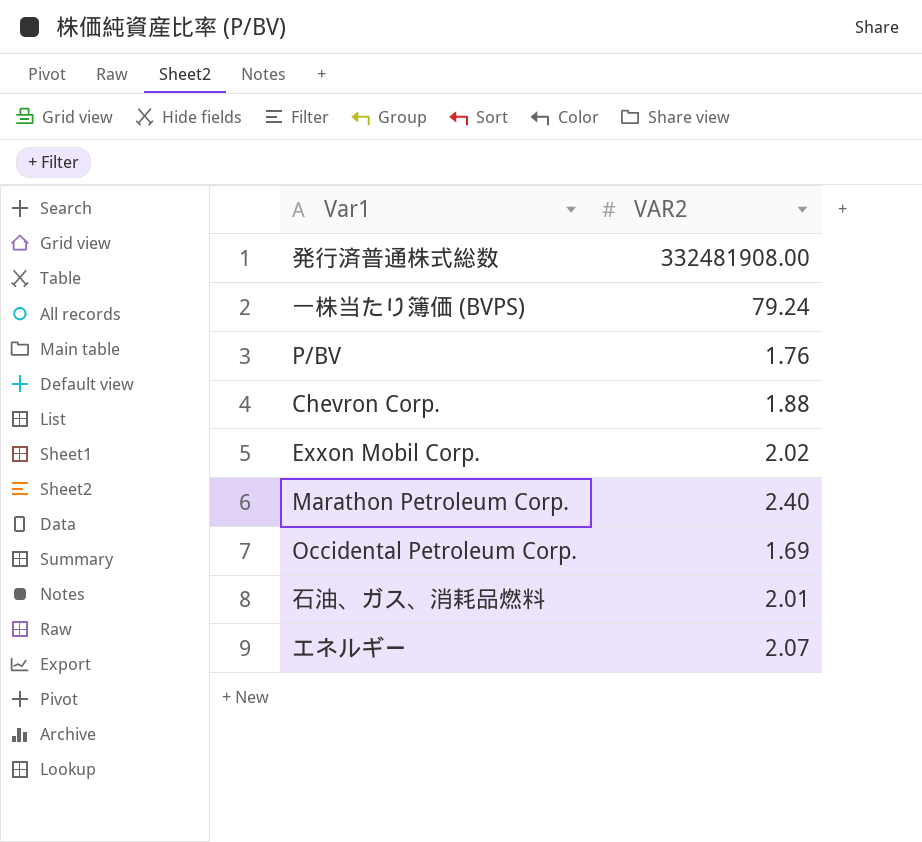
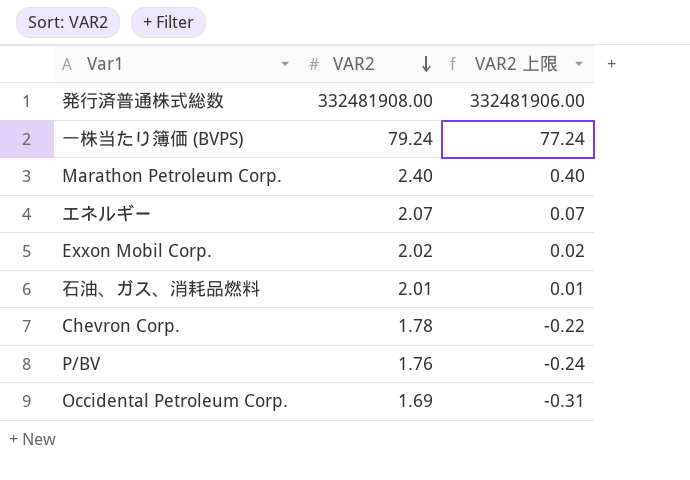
row order: none -> VAR2 descending
column VAR2 上限 | formula: none -> [VAR2] - 2
Chevron Corp. | VAR2: 1.88 -> 1.78

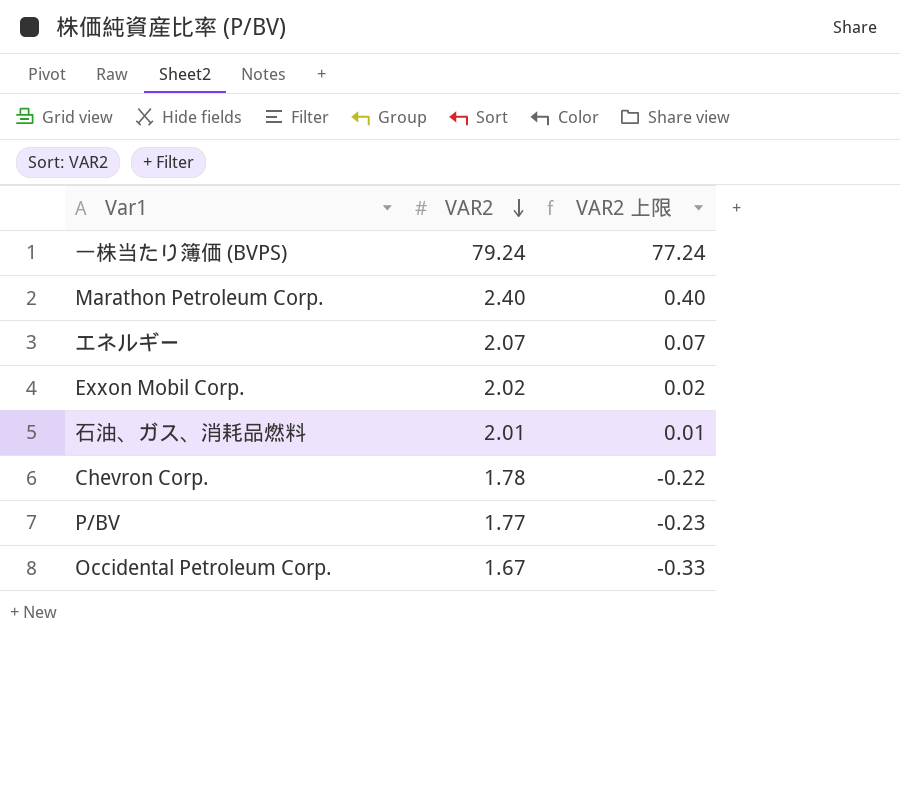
row 発行済普通株式総数: 332481908.00 | 332481906.00 -> none
P/BV | VAR2: 1.76 -> 1.77
P/BV | VAR2 上限: -0.24 -> -0.23
Occidental Petroleum Corp. | VAR2: 1.69 -> 1.67
Occidental Petroleum Corp. | VAR2 上限: -0.31 -> -0.33

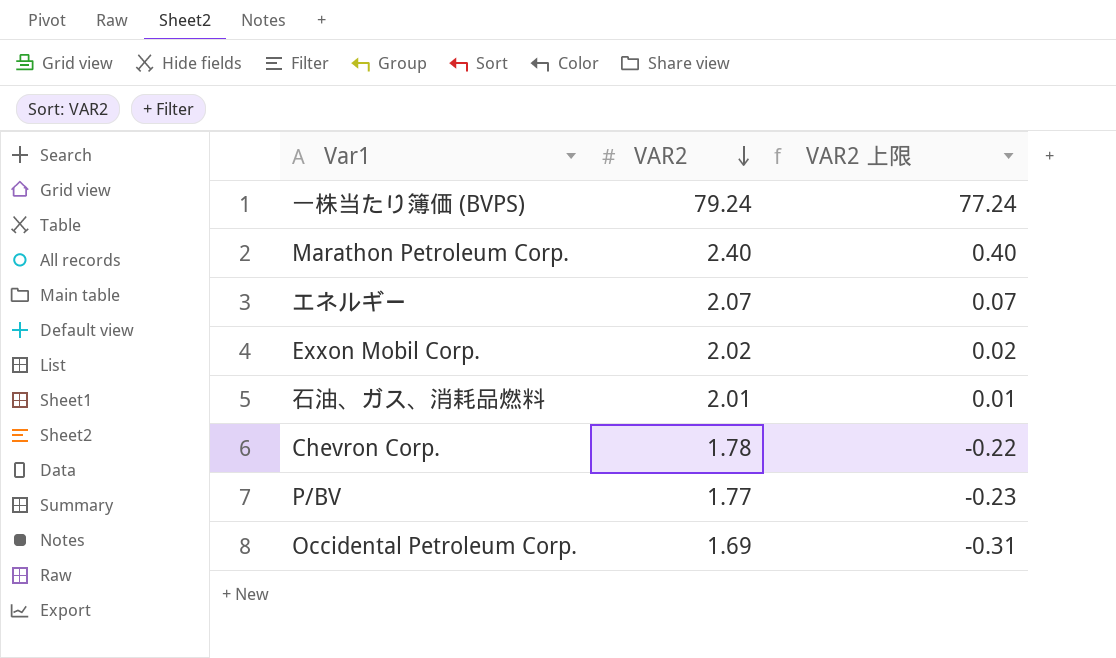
Occidental Petroleum Corp. | VAR2: 1.67 -> 1.69
Occidental Petroleum Corp. | VAR2 上限: -0.33 -> -0.31

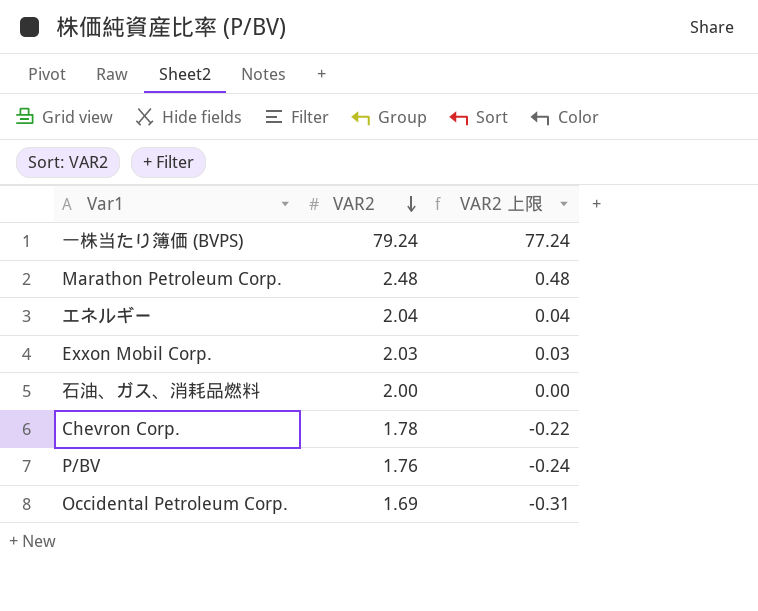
Marathon Petroleum Corp. | VAR2: 2.40 -> 2.48
Marathon Petroleum Corp. | VAR2 上限: 0.40 -> 0.48
エネルギー | VAR2: 2.07 -> 2.04
エネルギー | VAR2 上限: 0.07 -> 0.04
Exxon Mobil Corp. | VAR2: 2.02 -> 2.03
Exxon Mobil Corp. | VAR2 上限: 0.02 -> 0.03
石油、ガス、消耗品燃料 | VAR2: 2.01 -> 2.00
石油、ガス、消耗品燃料 | VAR2 上限: 0.01 -> 0.00
P/BV | VAR2: 1.77 -> 1.76
P/BV | VAR2 上限: -0.23 -> -0.24

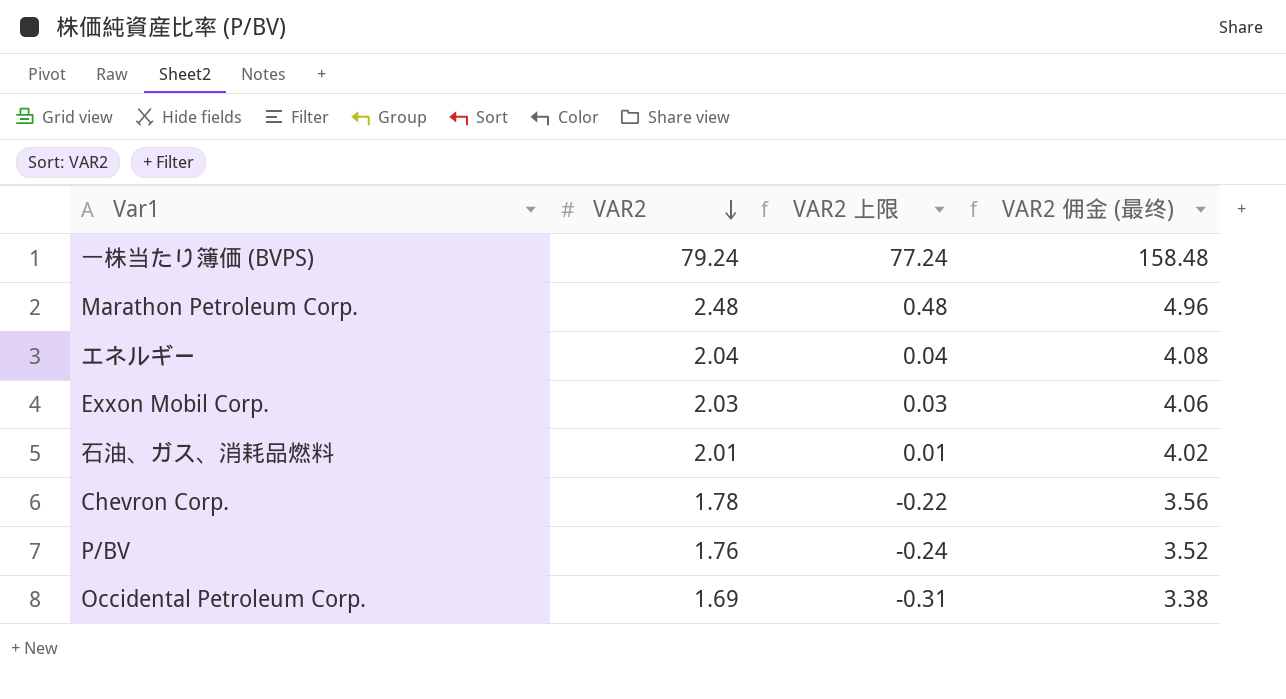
column VAR2 佣金 (最终) | formula: none -> [VAR2] * 2
石油、ガス、消耗品燃料 | VAR2: 2.00 -> 2.01
石油、ガス、消耗品燃料 | VAR2 上限: 0.00 -> 0.01

